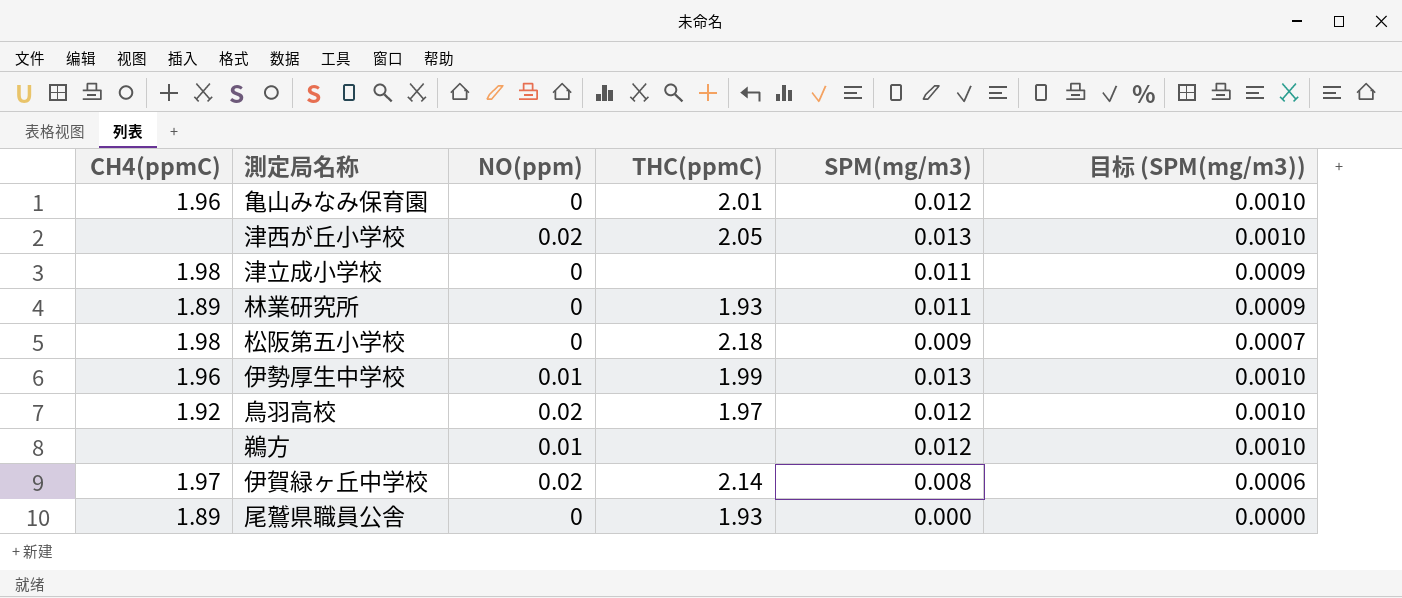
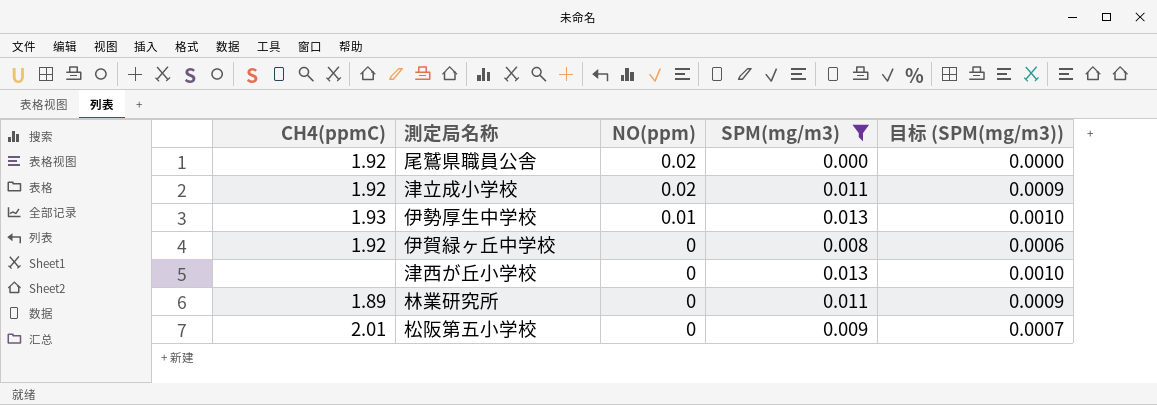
filter: none -> SPM(mg/m3) != 0.012
row order: none -> NO(ppm) descending
column THC(ppmC) | position: 4 -> none
尾鷲県職員公舎 | CH4(ppmC): 1.89 -> 1.92
尾鷲県職員公舎 | NO(ppm): 0 -> 0.02
津立成小学校 | CH4(ppmC): 1.98 -> 1.92
津立成小学校 | NO(ppm): 0 -> 0.02
伊勢厚生中学校 | CH4(ppmC): 1.96 -> 1.93
伊賀緑ヶ丘中学校 | CH4(ppmC): 1.97 -> 1.92
伊賀緑ヶ丘中学校 | NO(ppm): 0.02 -> 0
津西が丘小学校 | NO(ppm): 0.02 -> 0
松阪第五小学校 | CH4(ppmC): 1.98 -> 2.01

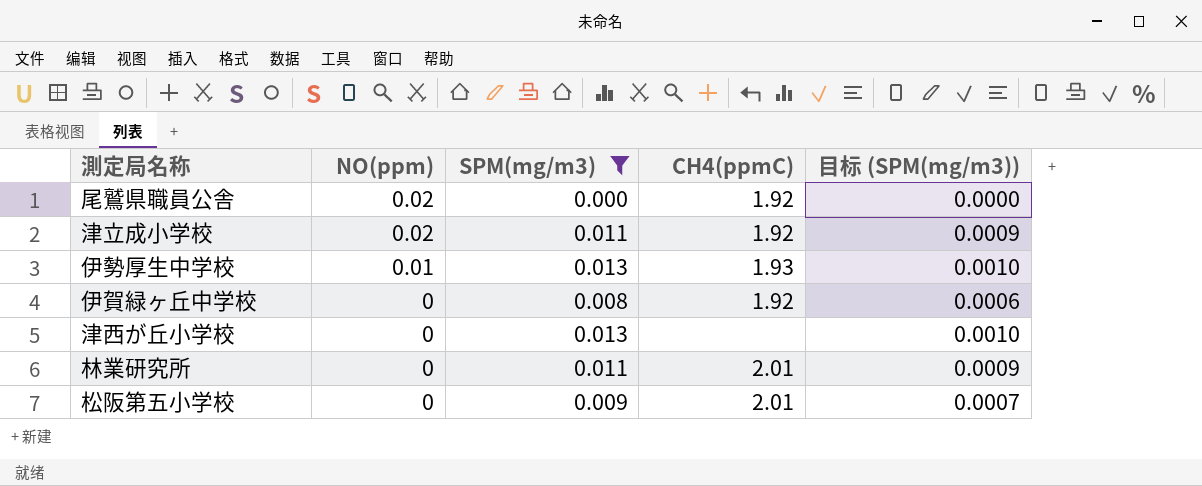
column CH4(ppmC) | position: 1 -> 4
林業研究所 | CH4(ppmC): 1.89 -> 2.01

